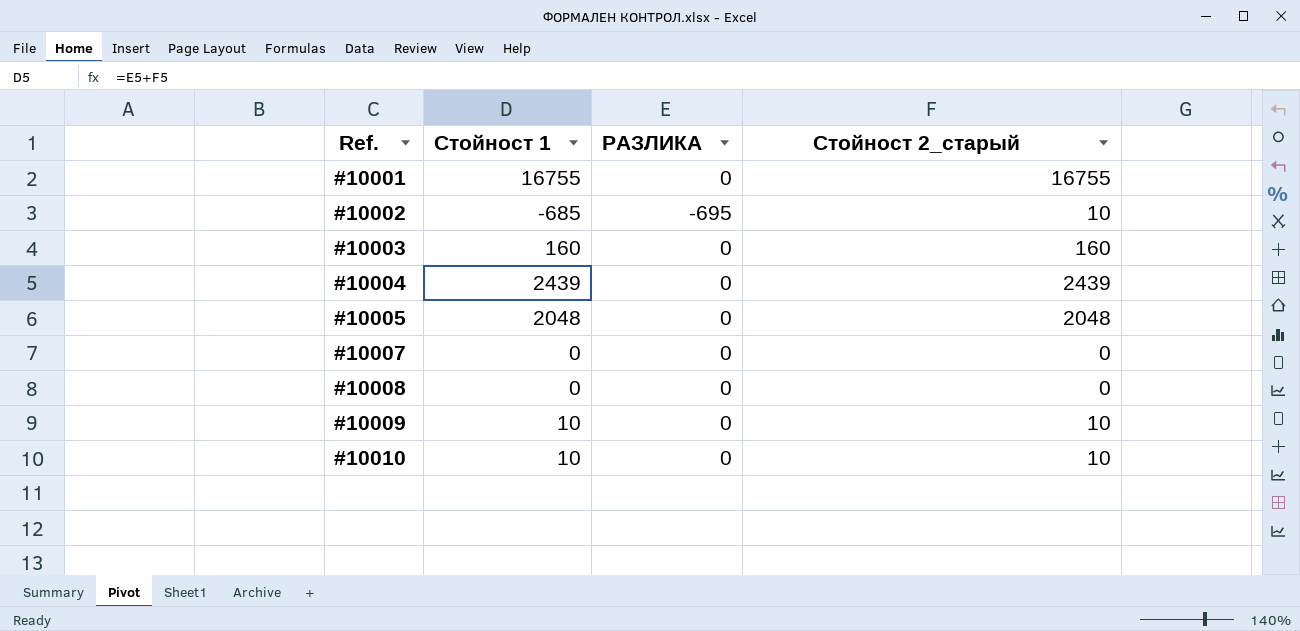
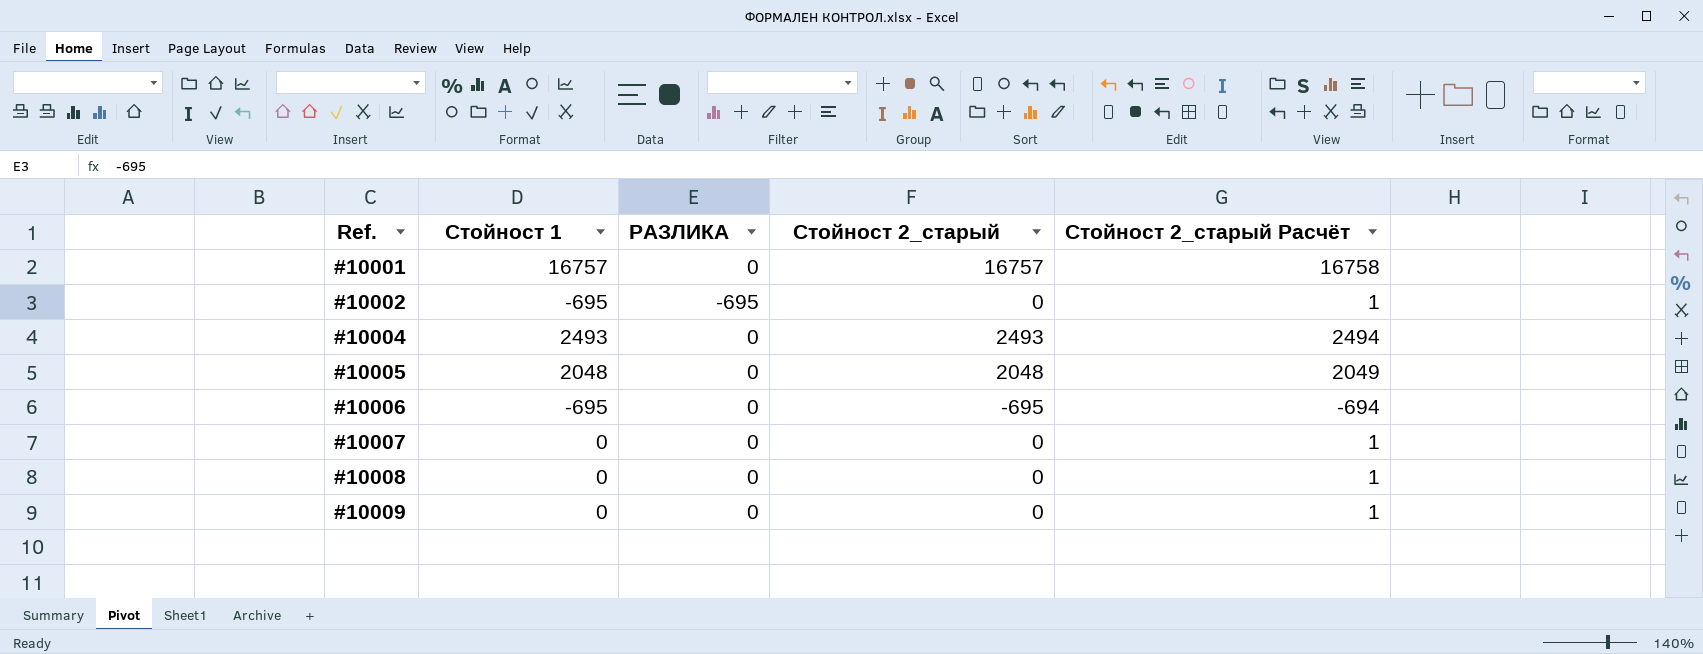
column Стойност 2_старый Расчёт | formula: none -> [Стойност 2_старый] + 1
row #10003: 160 | 0 | 160 -> none
row #10010: 10 | 0 | 10 -> none
#10001 | Стойност 1: 16755 -> 16757
#10001 | Стойност 2_старый: 16755 -> 16757
#10002 | Стойност 1: -685 -> -695
#10002 | Стойност 2_старый: 10 -> 0
#10004 | Стойност 1: 2439 -> 2493
#10004 | Стойност 2_старый: 2439 -> 2493
row #10006: none -> -695 | 0 | -695 | -694
#10009 | Стойност 1: 10 -> 0
#10009 | Стойност 2_старый: 10 -> 0

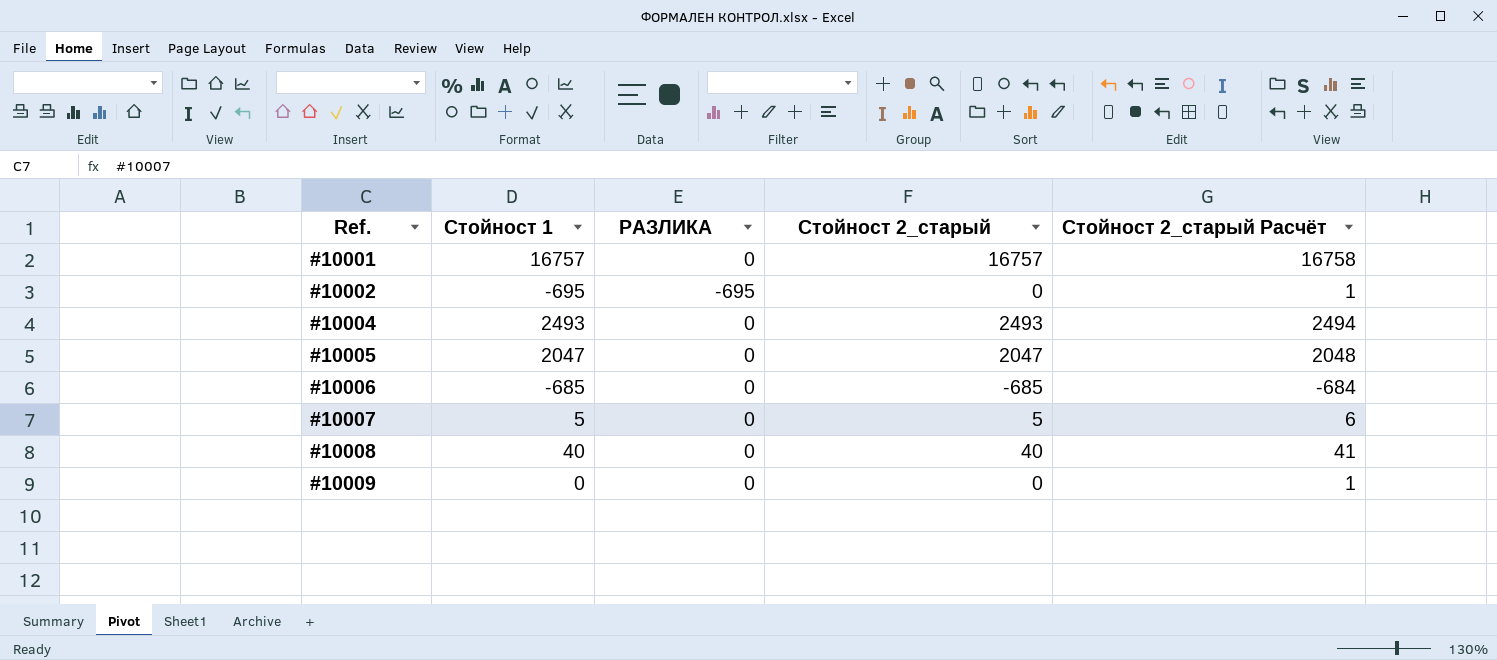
#10005 | Стойност 1: 2048 -> 2047
#10005 | Стойност 2_старый: 2048 -> 2047
#10005 | Стойност 2_старый Расчёт: 2049 -> 2048
#10006 | Стойност 1: -695 -> -685
#10006 | Стойност 2_старый: -695 -> -685
#10006 | Стойност 2_старый Расчёт: -694 -> -684
#10007 | Стойност 1: 0 -> 5
#10007 | Стойност 2_старый: 0 -> 5
#10007 | Стойност 2_старый Расчёт: 1 -> 6
#10008 | Стойност 1: 0 -> 40
#10008 | Стойност 2_старый: 0 -> 40
#10008 | Стойност 2_старый Расчёт: 1 -> 41

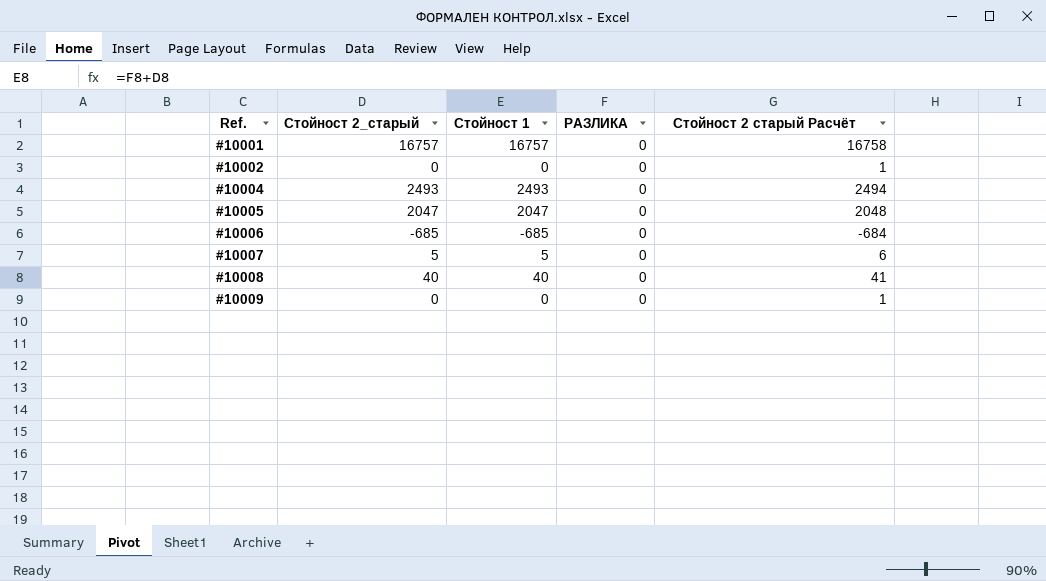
column Стойност 2_старый | position: 4 -> 2
column name: Стойност 2_старый Расчёт -> Стойност 2 старый Расчёт
#10002 | Стойност 1: -695 -> 0
#10002 | РАЗЛИКА: -695 -> 0

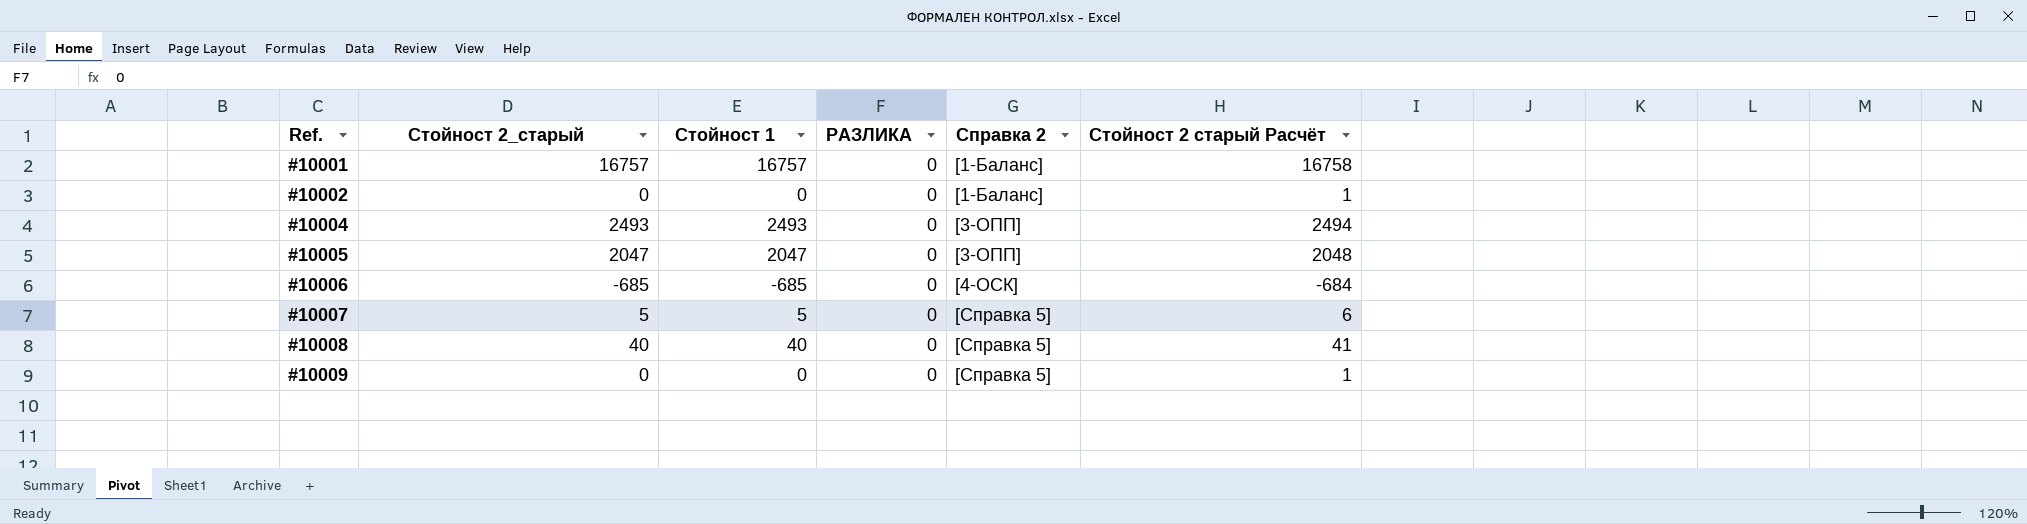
column Справка 2 | position: none -> 5

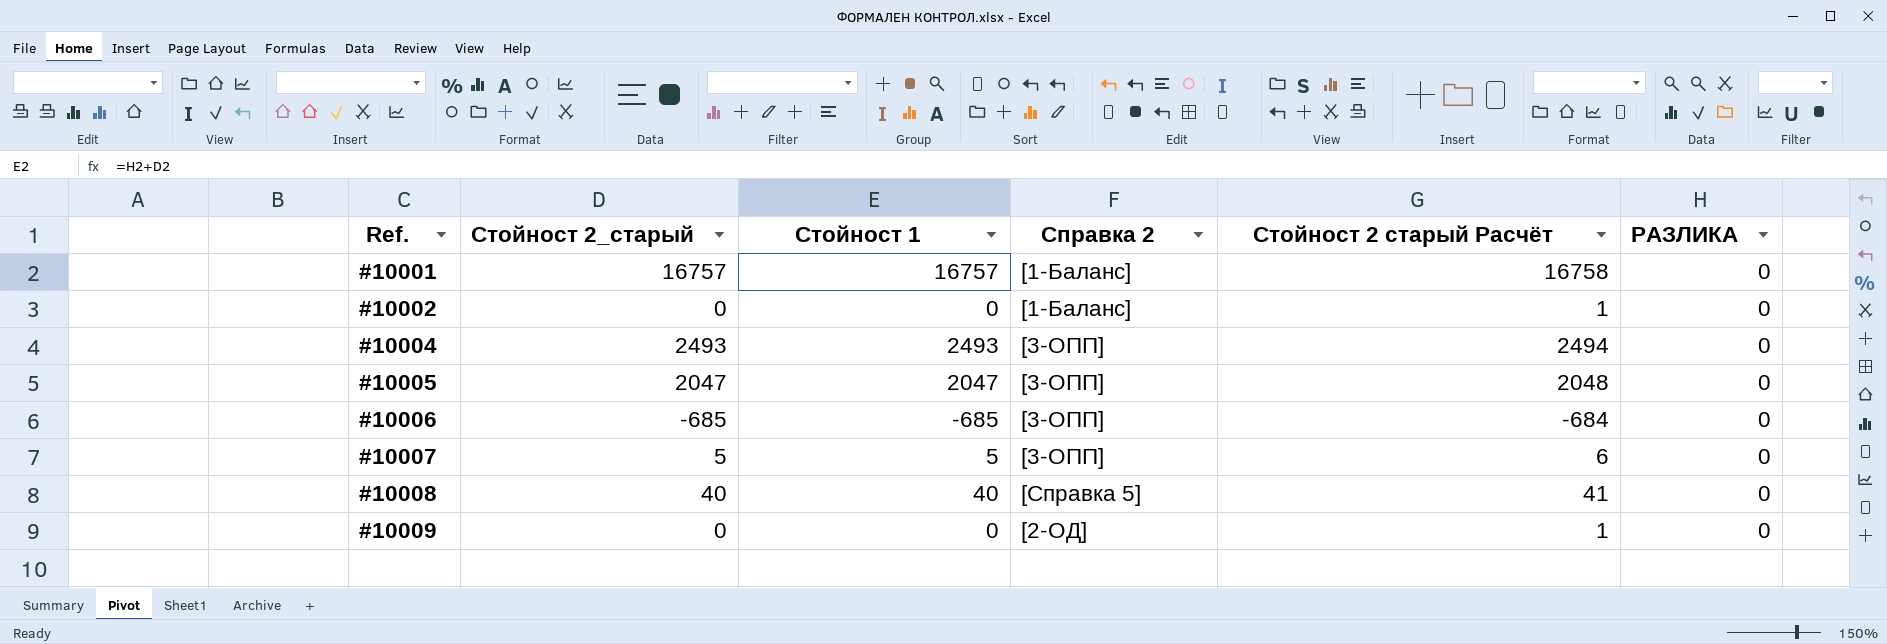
column РАЗЛИКА | position: 4 -> 6
#10006 | Справка 2: [4-ОСК] -> [3-ОПП]
#10007 | Справка 2: [Справка 5] -> [3-ОПП]
#10009 | Справка 2: [Справка 5] -> [2-ОД]

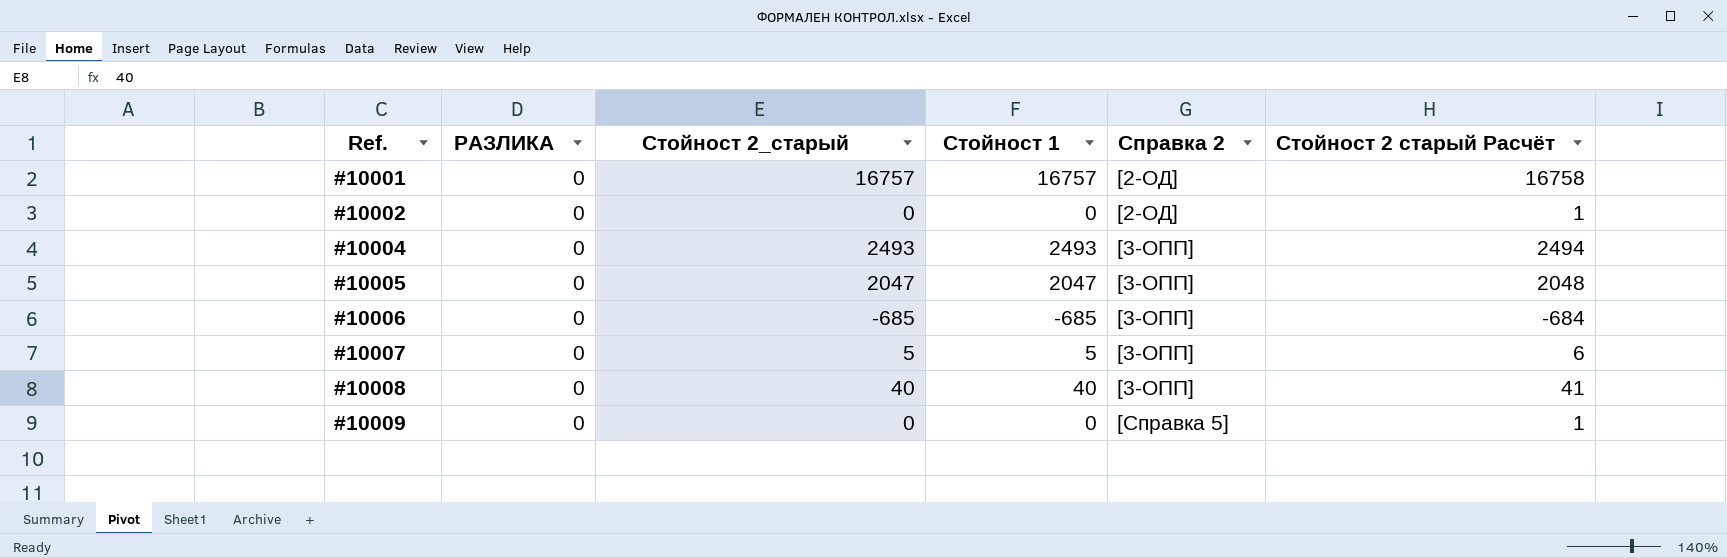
column РАЗЛИКА | position: 6 -> 2
#10001 | Справка 2: [1-Баланс] -> [2-ОД]
#10002 | Справка 2: [1-Баланс] -> [2-ОД]
#10008 | Справка 2: [Справка 5] -> [3-ОПП]
#10009 | Справка 2: [2-ОД] -> [Справка 5]

